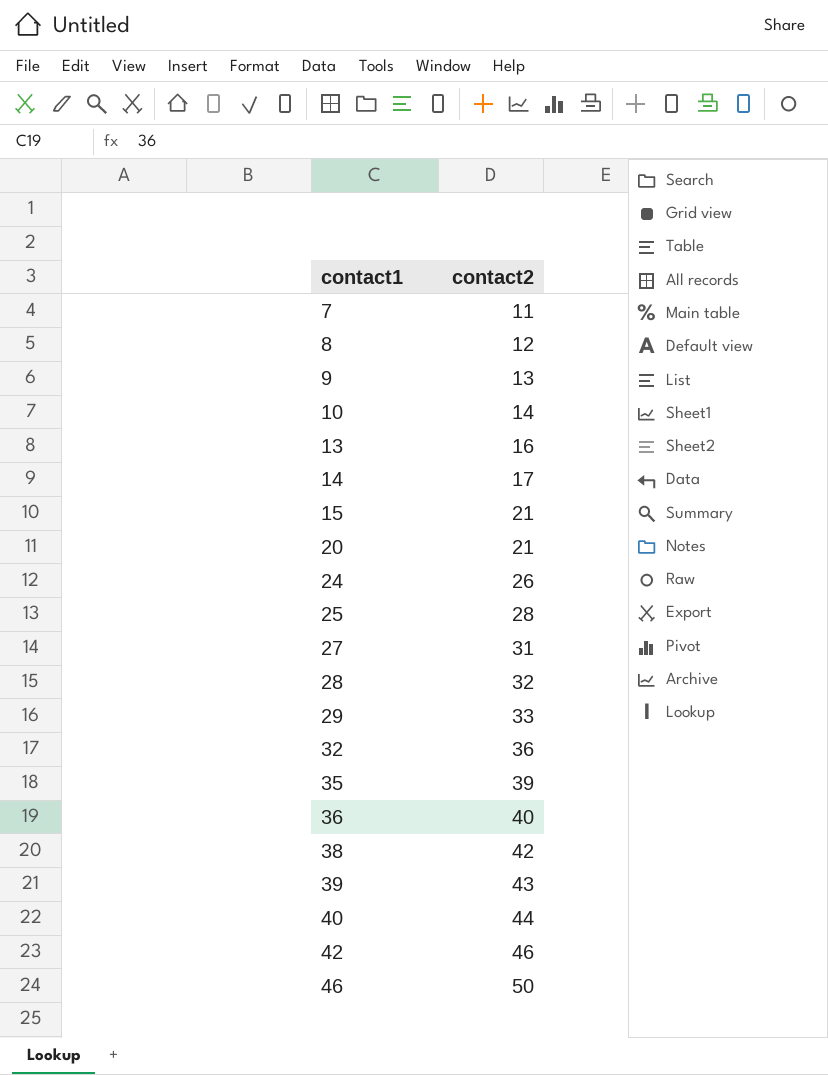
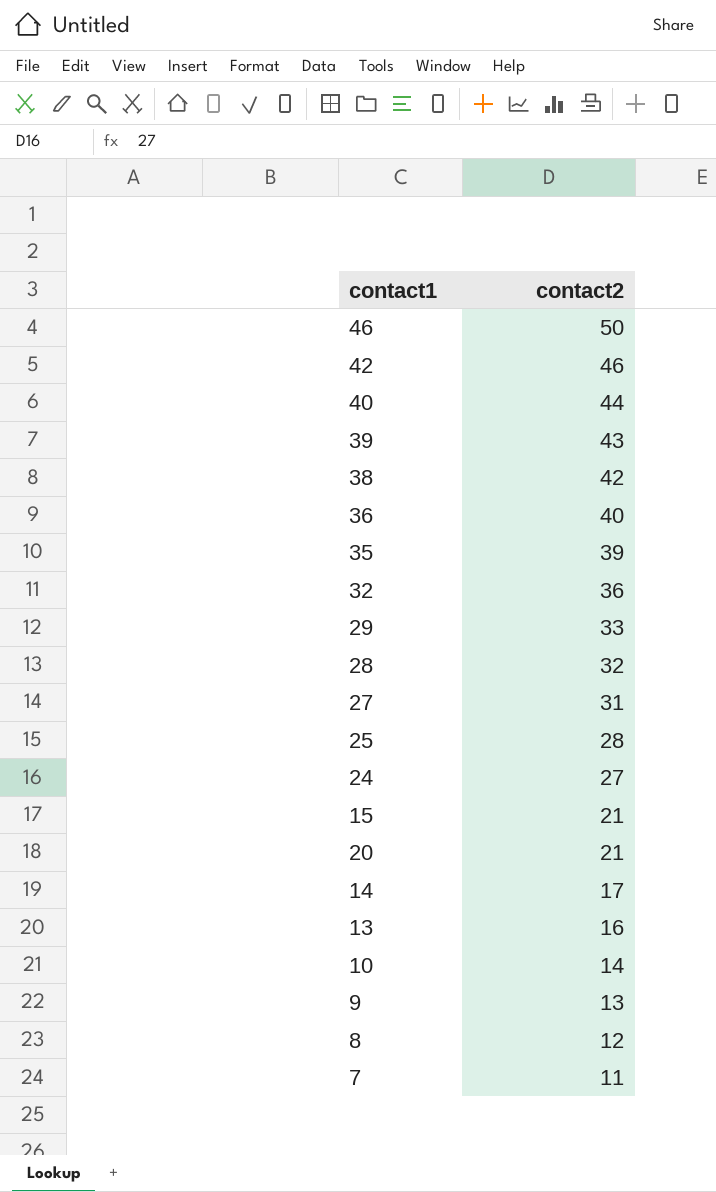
row order: contact1 ascending -> contact2 descending
24 | contact2: 26 -> 27

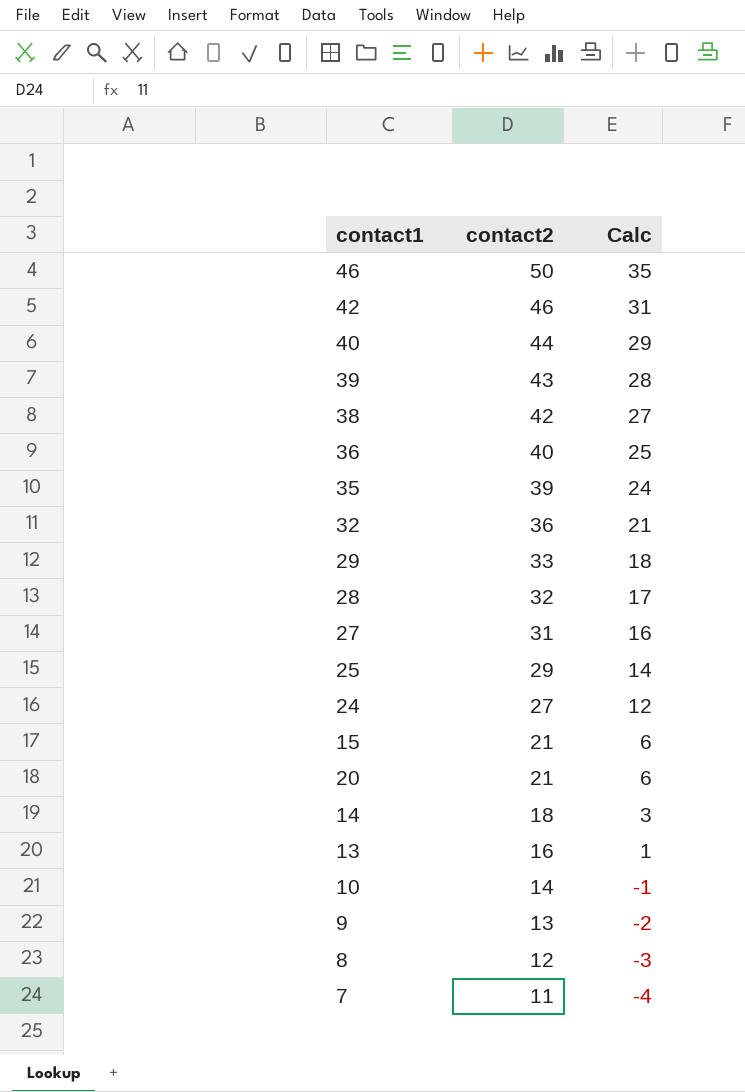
column Calc | formula: none -> [contact2] - 15
25 | contact2: 28 -> 29
14 | contact2: 17 -> 18

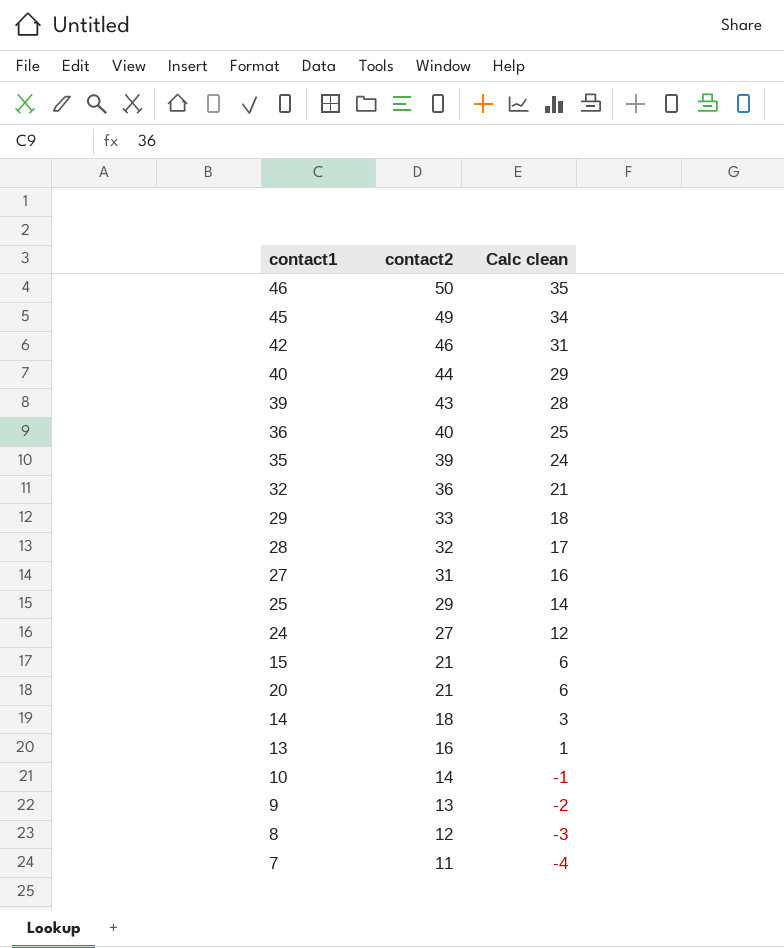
column name: Calc -> Calc clean
row 38: 42 | 27 -> none
row 45: none -> 49 | 34

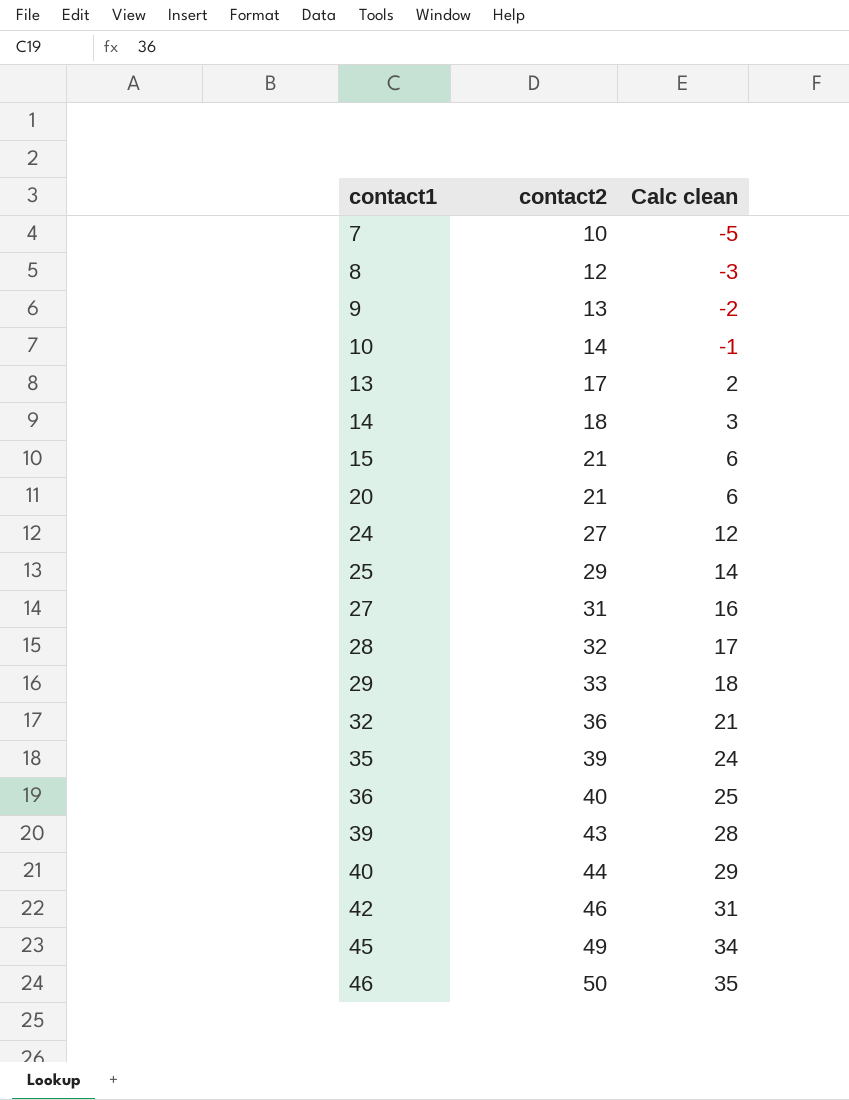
row order: contact2 descending -> contact1 ascending
7 | contact2: 11 -> 10
7 | Calc clean: -4 -> -5
13 | contact2: 16 -> 17
13 | Calc clean: 1 -> 2

